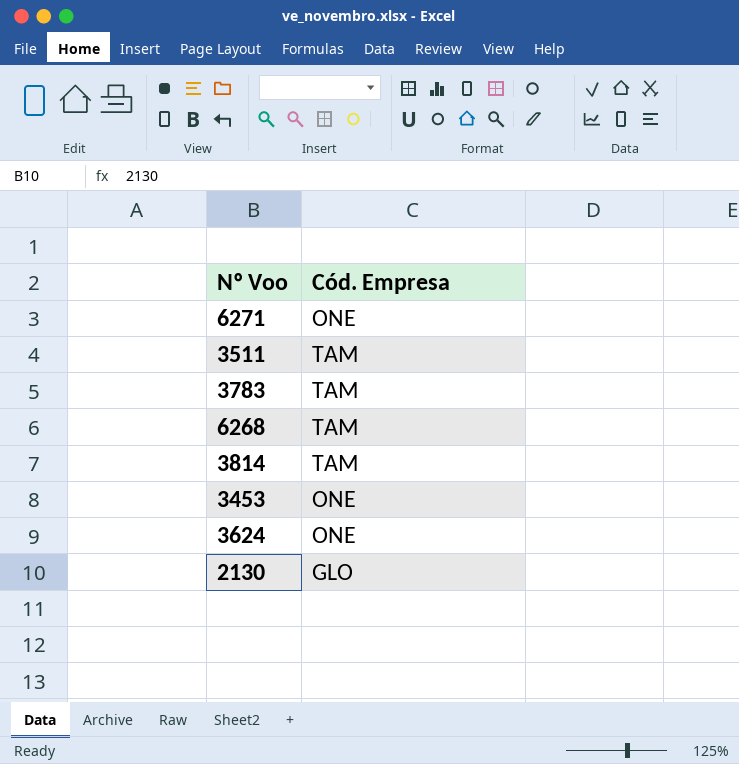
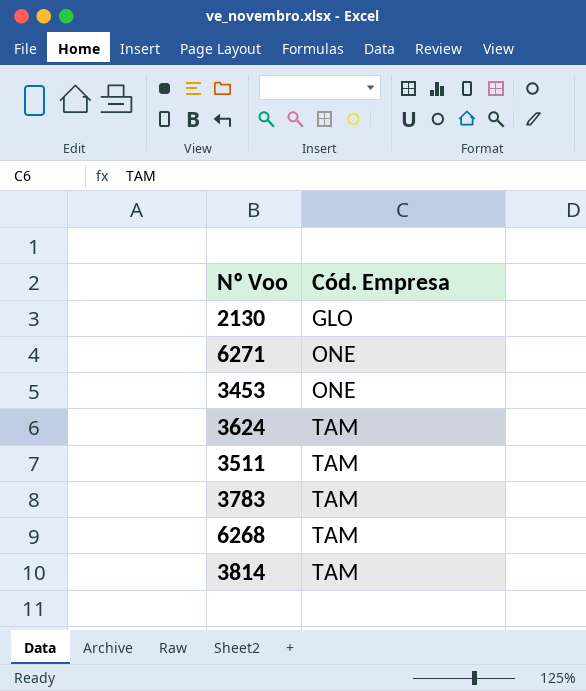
row order: none -> Cód. Empresa ascending
3624 | Cód. Empresa: ONE -> TAM

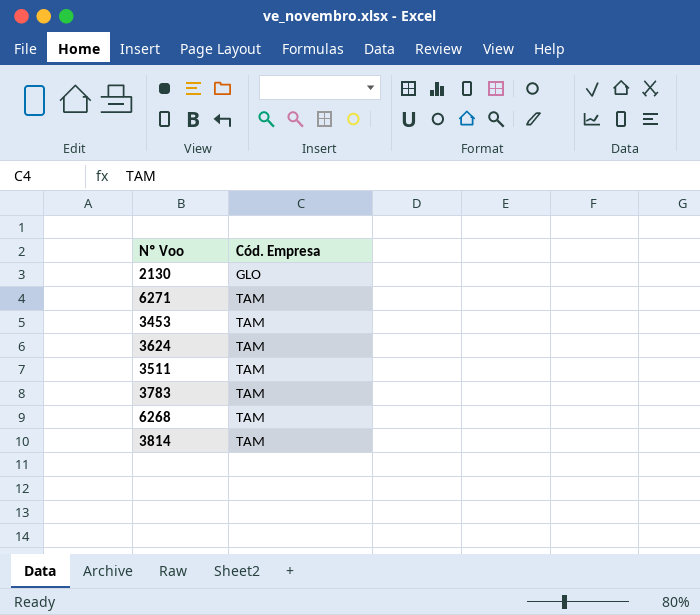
6271 | Cód. Empresa: ONE -> TAM
3453 | Cód. Empresa: ONE -> TAM

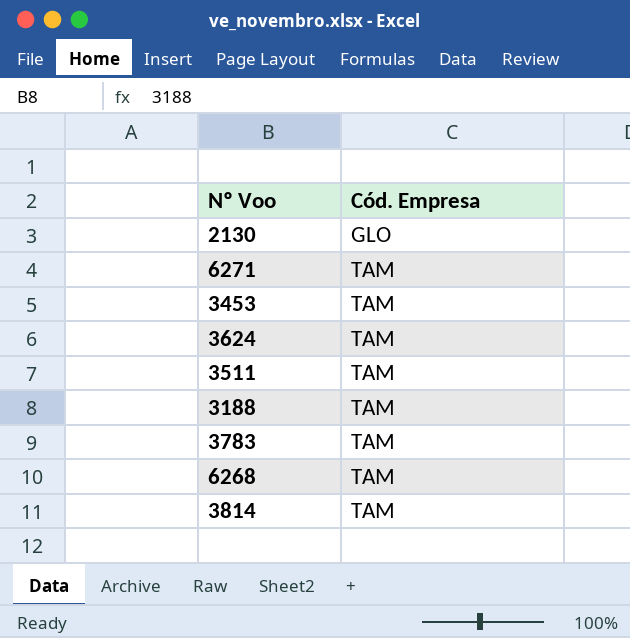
row 3188: none -> TAM

